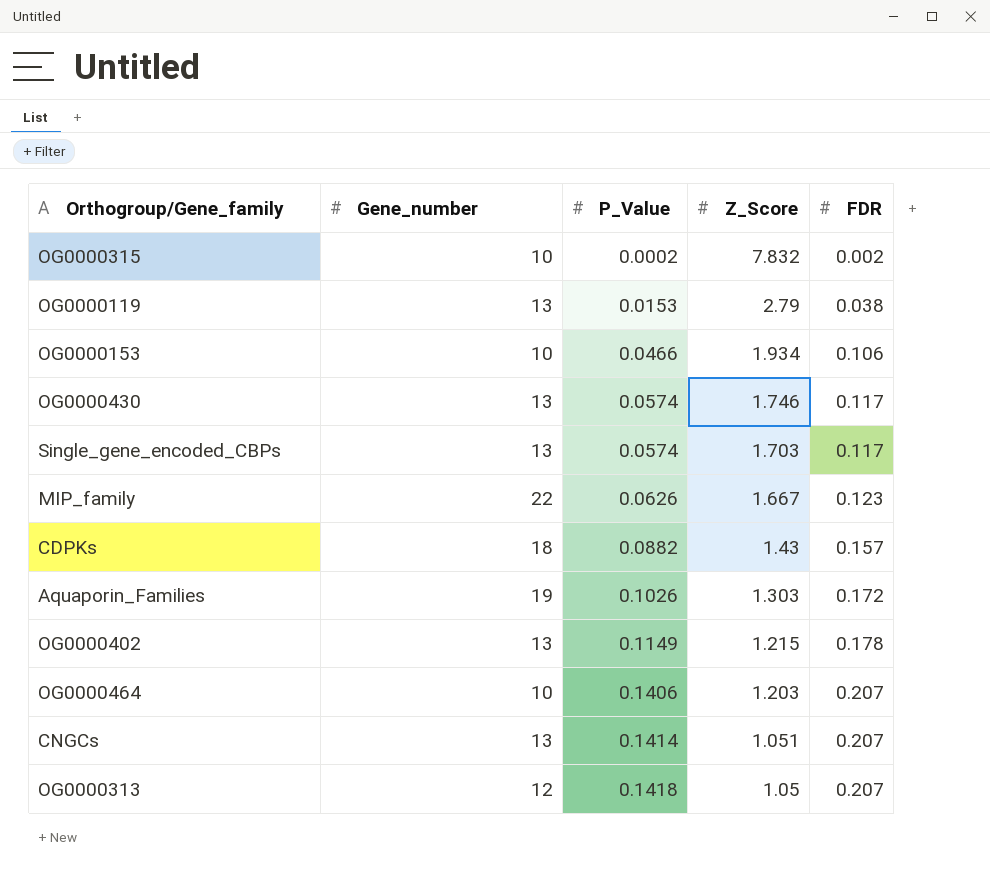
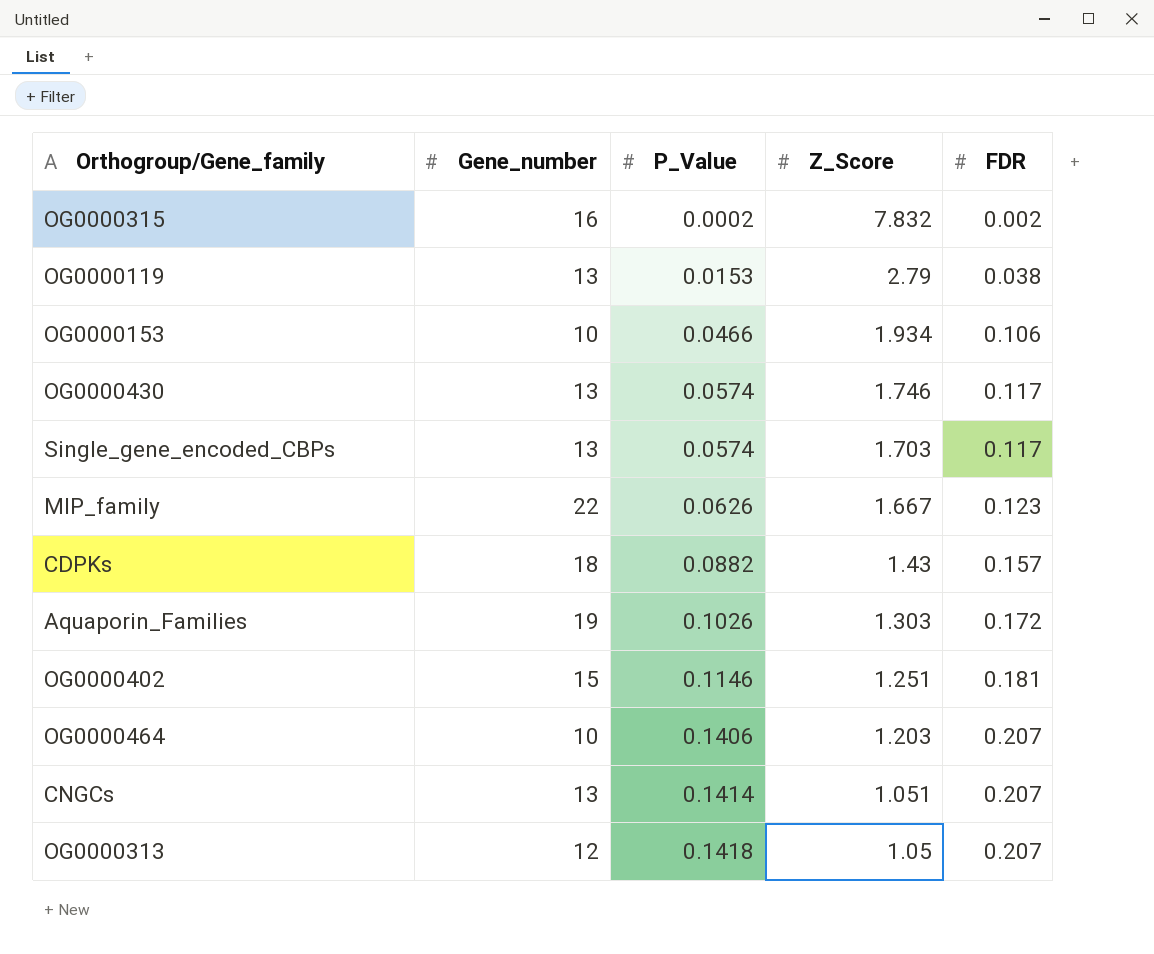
OG0000315 | Gene_number: 10 -> 16
OG0000402 | Gene_number: 13 -> 15
OG0000402 | P_Value: 0.1149 -> 0.1146
OG0000402 | Z_Score: 1.215 -> 1.251
OG0000402 | FDR: 0.178 -> 0.181

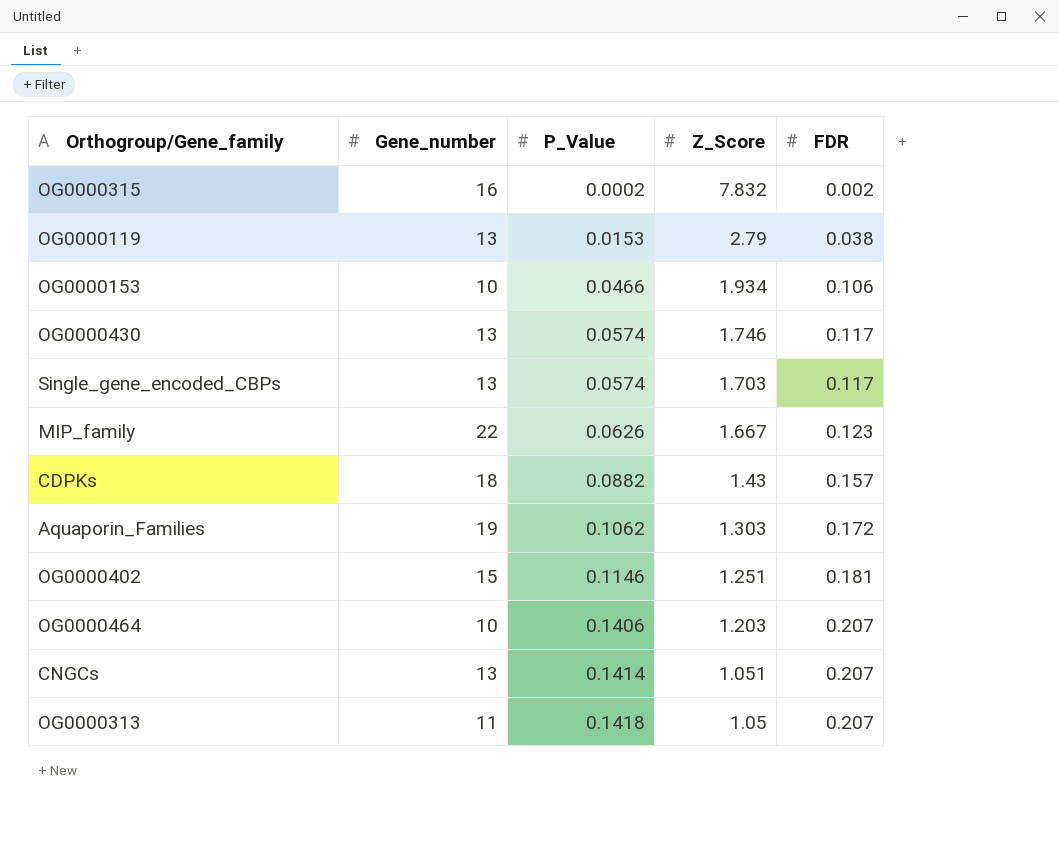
Aquaporin_Families | P_Value: 0.1026 -> 0.1062
OG0000313 | Gene_number: 12 -> 11

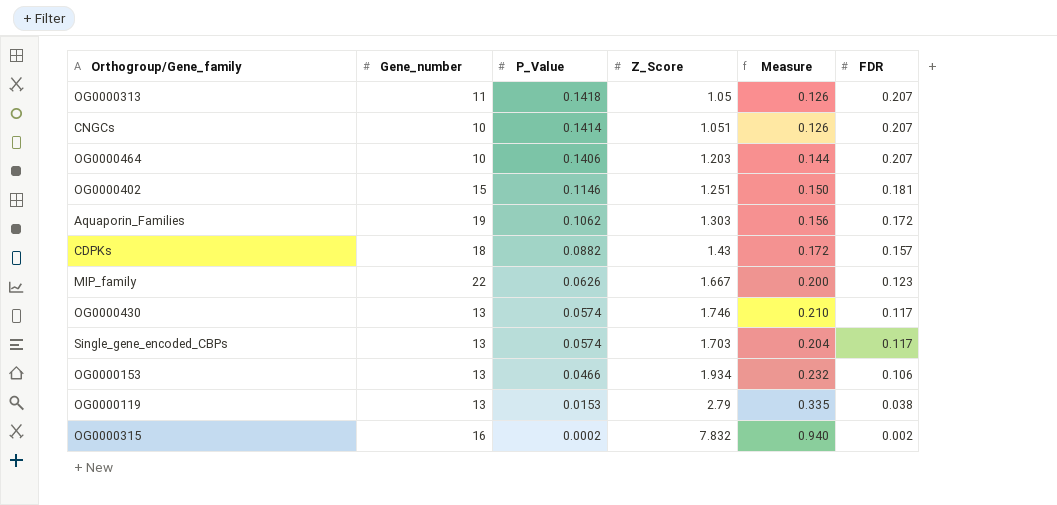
row order: P_Value ascending -> P_Value descending
column Measure | formula: none -> [Z_Score] * 0.12
CNGCs | Gene_number: 13 -> 10
OG0000153 | Gene_number: 10 -> 13

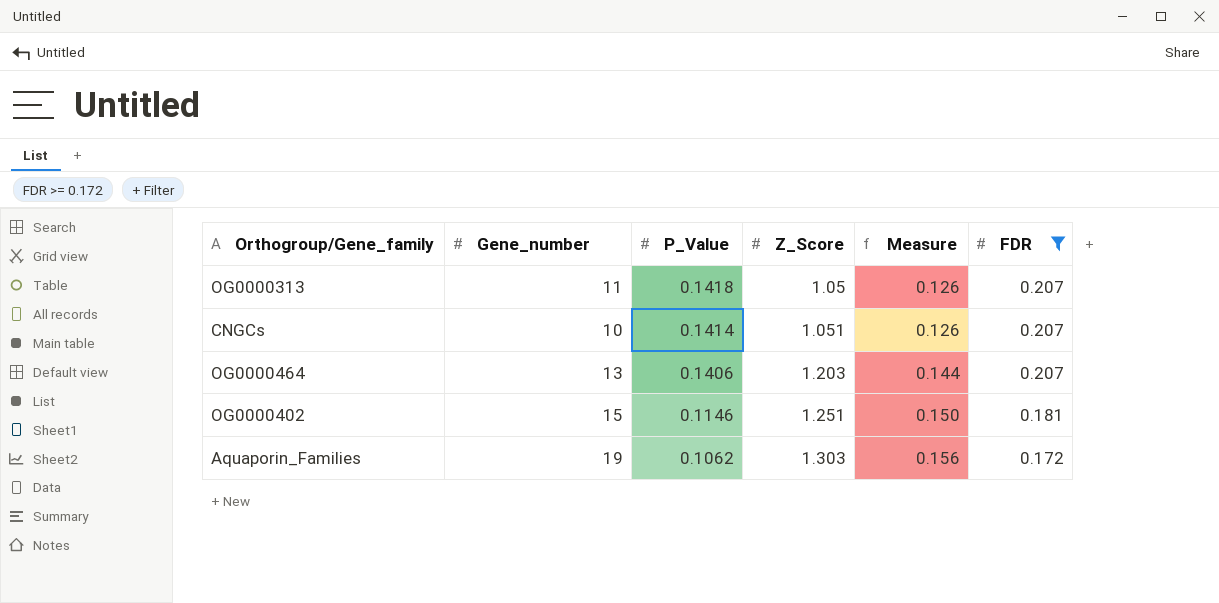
filter: none -> FDR >= 0.172
OG0000464 | Gene_number: 10 -> 13

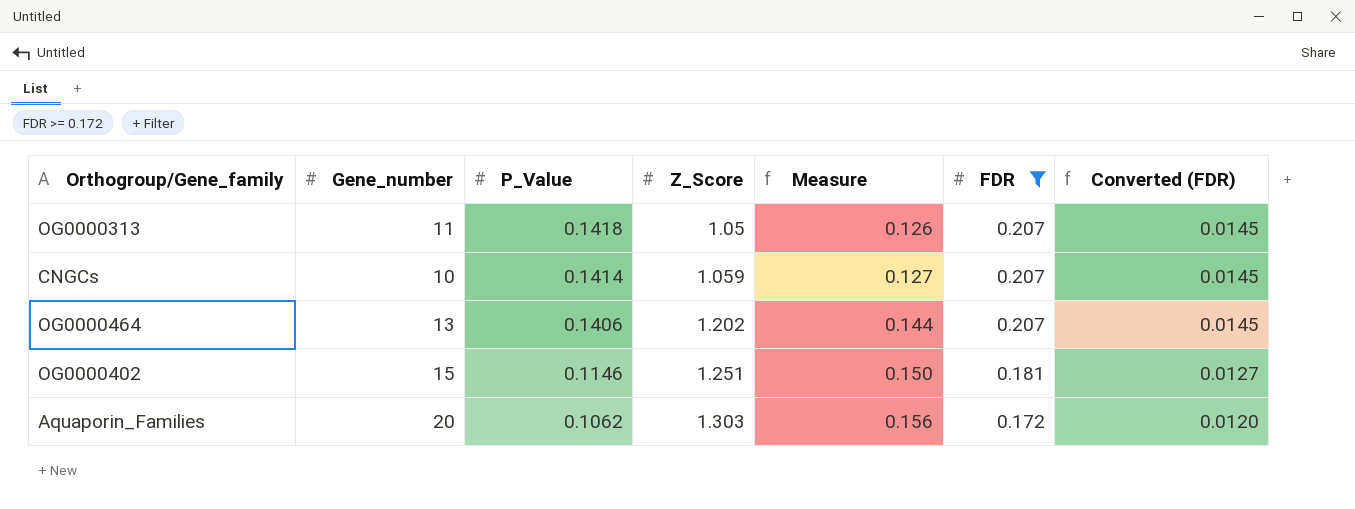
column Converted (FDR) | formula: none -> [FDR] * 0.07
CNGCs | Z_Score: 1.051 -> 1.059
CNGCs | Measure: 0.126 -> 0.127
OG0000464 | Z_Score: 1.203 -> 1.202
Aquaporin_Families | Gene_number: 19 -> 20

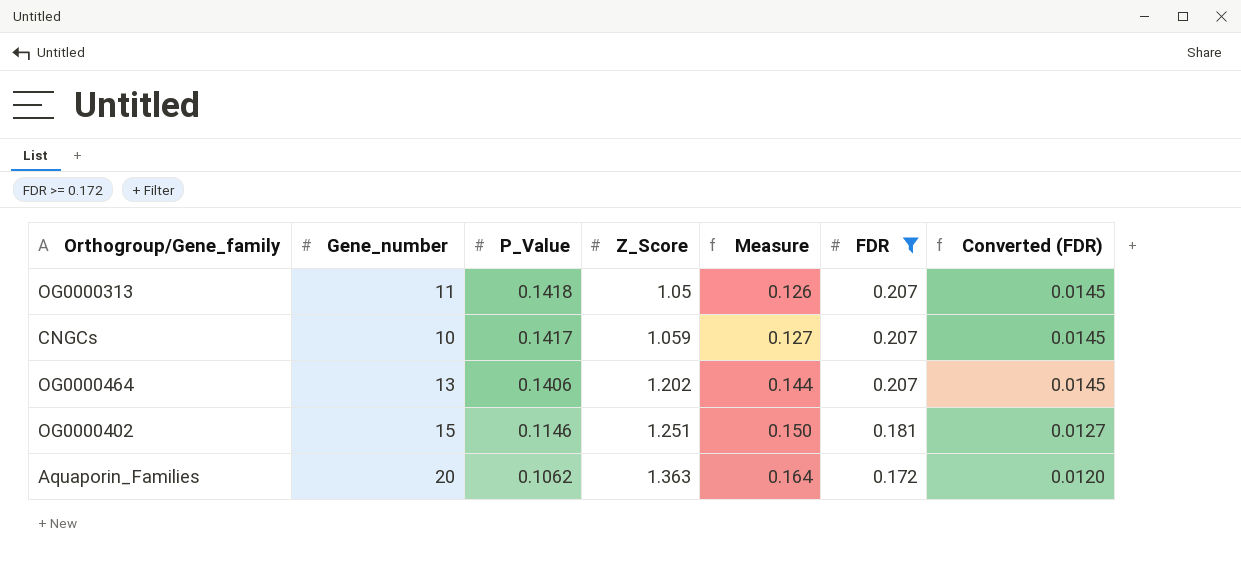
CNGCs | P_Value: 0.1414 -> 0.1417
Aquaporin_Families | Z_Score: 1.303 -> 1.363
Aquaporin_Families | Measure: 0.156 -> 0.164

